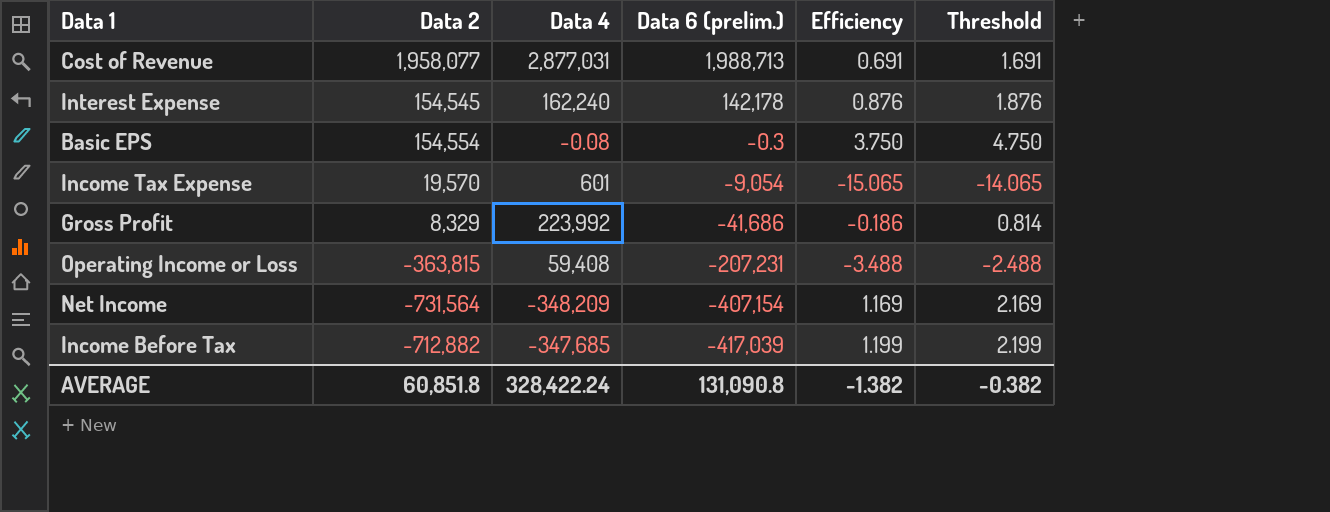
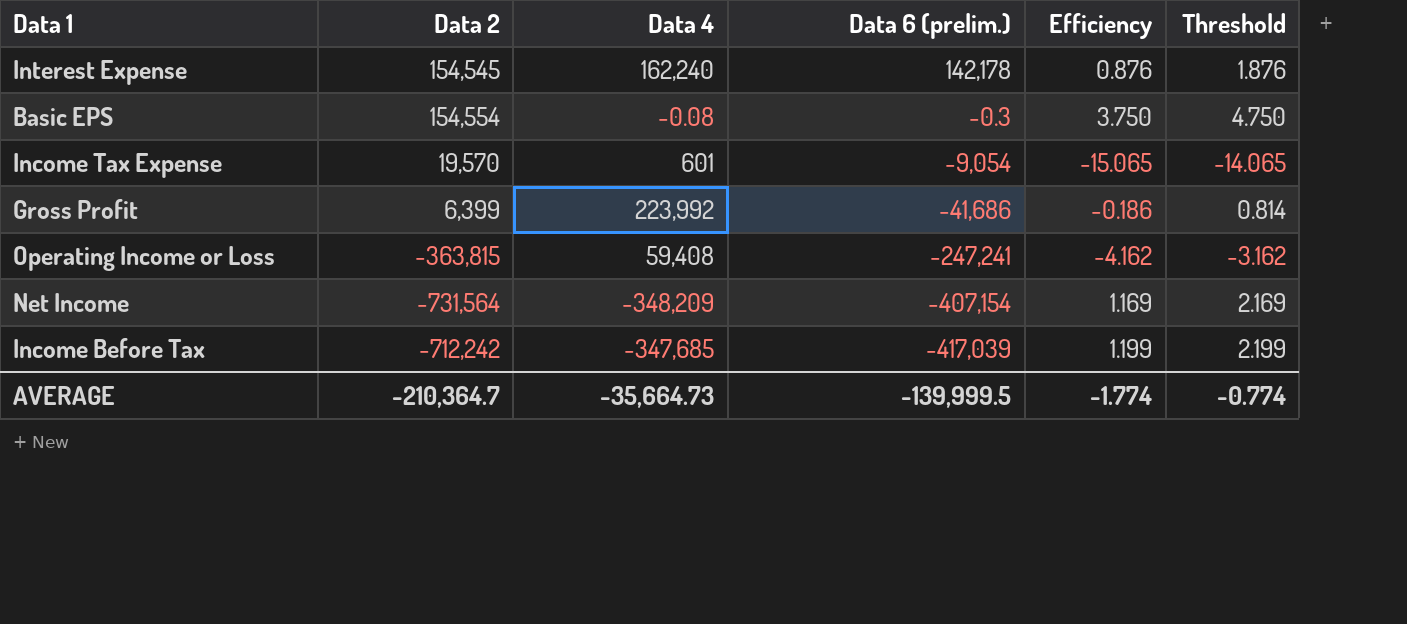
row Cost of Revenue: 1,958,077 | 2,877,031 | 1,988,713 | 0.691 | 1.691 -> none
Gross Profit | Data 2: 8,329 -> 6,399
Operating Income or Loss | Data 6 (prelim.): -207,231 -> -247,241
Operating Income or Loss | Efficiency: -3.488 -> -4.162
Operating Income or Loss | Threshold: -2.488 -> -3.162
Income Before Tax | Data 2: -712,882 -> -712,242
AVERAGE | Data 2: 60,851.8 -> -210,364.7
AVERAGE | Data 4: 328,422.24 -> -35,664.73
AVERAGE | Data 6 (prelim.): 131,090.8 -> -139,999.5
AVERAGE | Efficiency: -1.382 -> -1.774
AVERAGE | Threshold: -0.382 -> -0.774

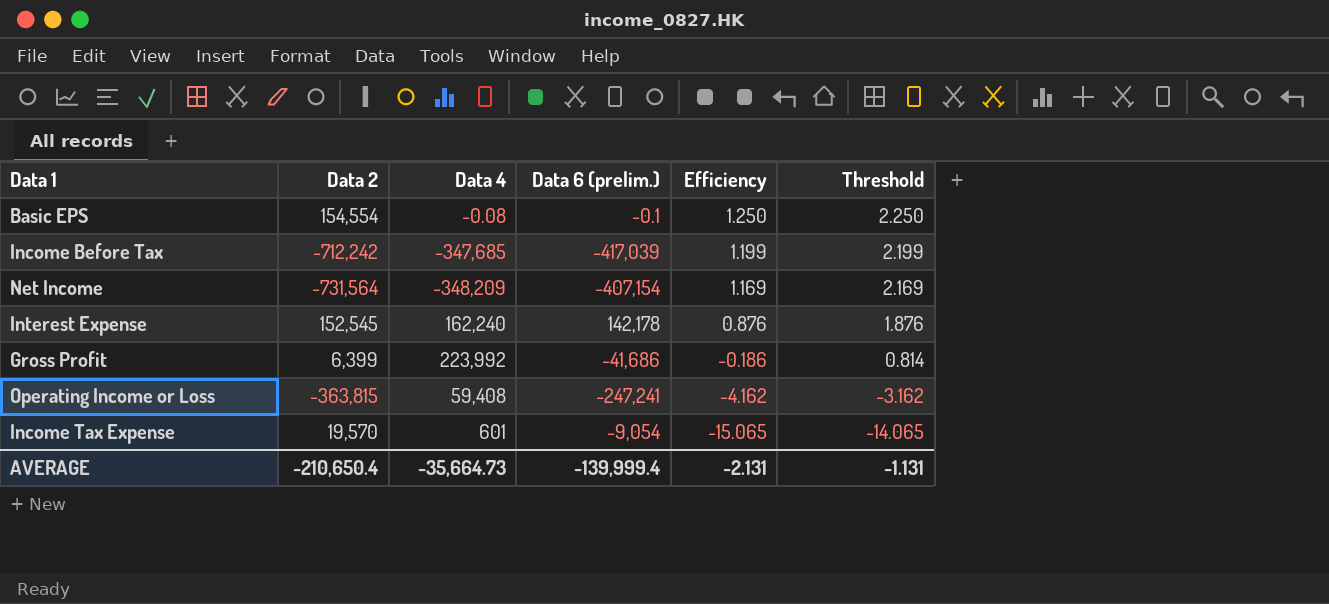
row order: Data 6 (prelim.) descending -> Efficiency descending
Basic EPS | Data 6 (prelim.): -0.3 -> -0.1
Basic EPS | Efficiency: 3.750 -> 1.250
Basic EPS | Threshold: 4.750 -> 2.250
Interest Expense | Data 2: 154,545 -> 152,545
AVERAGE | Data 2: -210,364.7 -> -210,650.4
AVERAGE | Data 6 (prelim.): -139,999.5 -> -139,999.4
AVERAGE | Efficiency: -1.774 -> -2.131
AVERAGE | Threshold: -0.774 -> -1.131

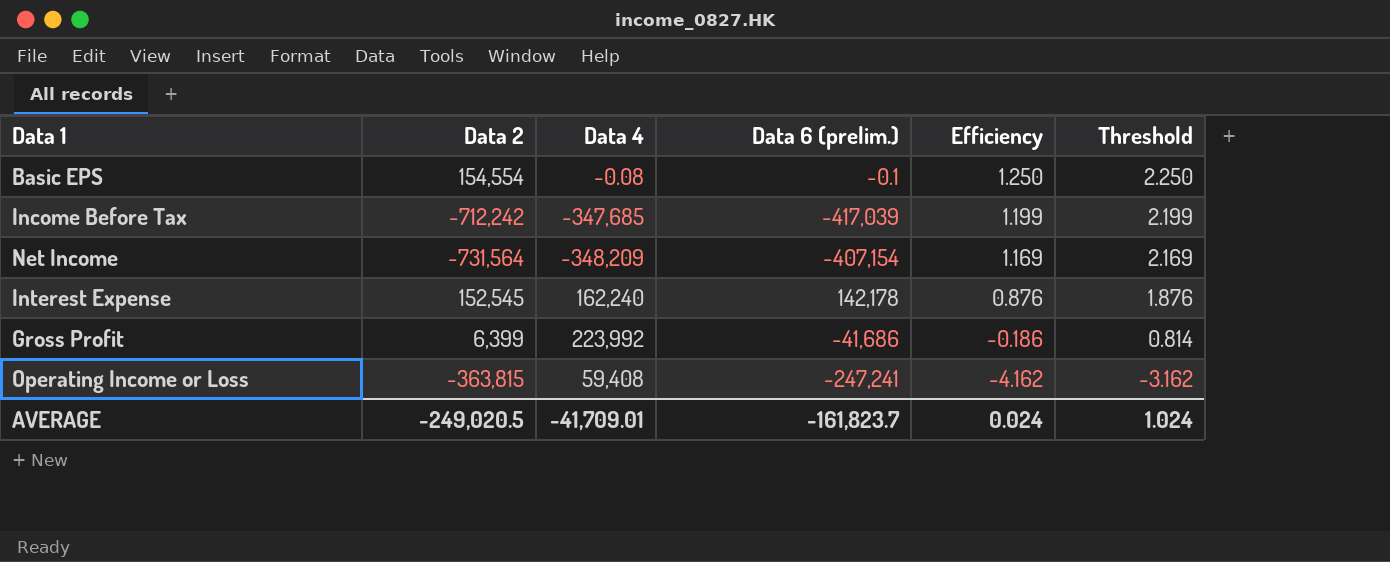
row Income Tax Expense: 19,570 | 601 | -9,054 | -15.065 | -14.065 -> none
AVERAGE | Data 2: -210,650.4 -> -249,020.5
AVERAGE | Data 4: -35,664.73 -> -41,709.01
AVERAGE | Data 6 (prelim.): -139,999.4 -> -161,823.7
AVERAGE | Efficiency: -2.131 -> 0.024
AVERAGE | Threshold: -1.131 -> 1.024

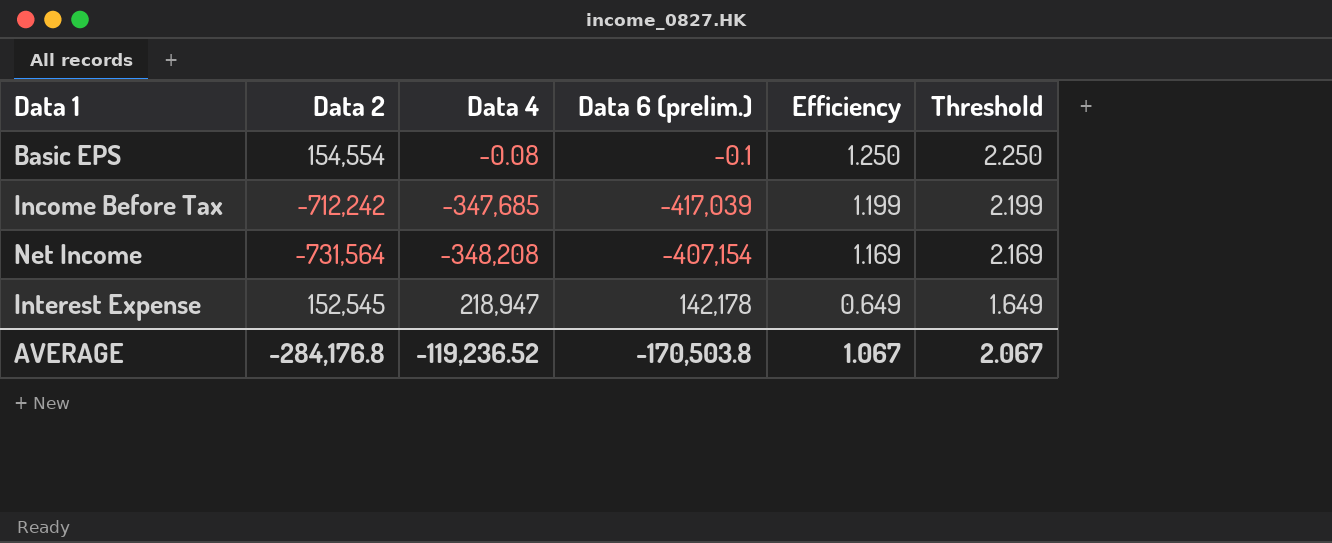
row Gross Profit: 6,399 | 223,992 | -41,686 | -0.186 | 0.814 -> none
row Operating Income or Loss: -363,815 | 59,408 | -247,241 | -4.162 | -3.162 -> none
Net Income | Data 4: -348,209 -> -348,208
Interest Expense | Data 4: 162,240 -> 218,947
Interest Expense | Efficiency: 0.876 -> 0.649
Interest Expense | Threshold: 1.876 -> 1.649
AVERAGE | Data 2: -249,020.5 -> -284,176.8
AVERAGE | Data 4: -41,709.01 -> -119,236.52
AVERAGE | Data 6 (prelim.): -161,823.7 -> -170,503.8
AVERAGE | Efficiency: 0.024 -> 1.067
AVERAGE | Threshold: 1.024 -> 2.067

